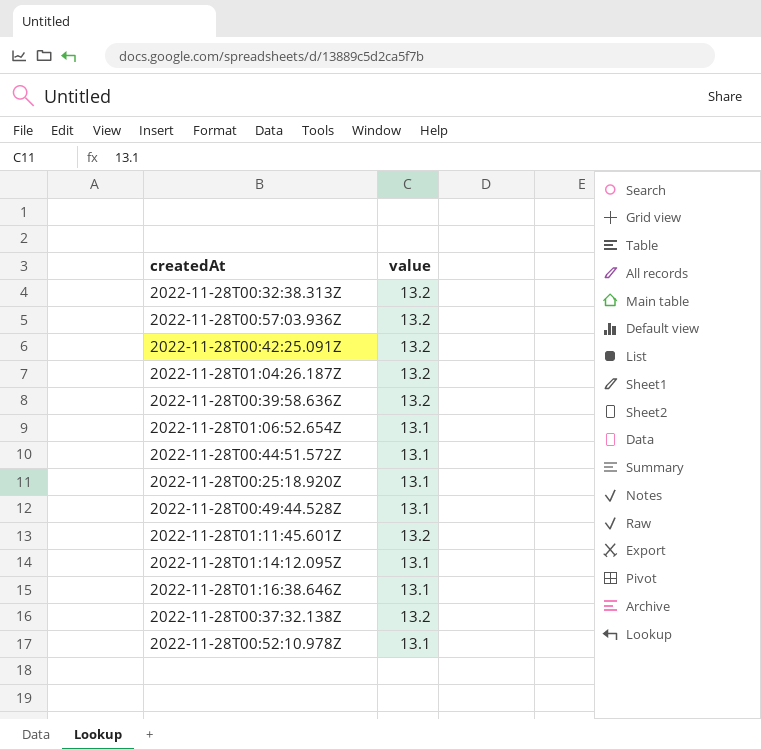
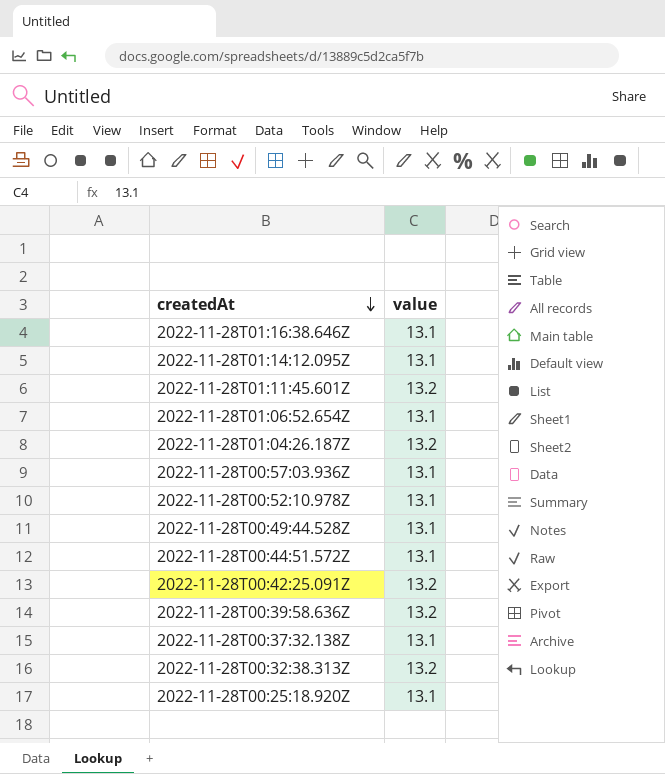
row order: none -> createdAt descending
2022-11-28T00:57:03.936Z | value: 13.2 -> 13.1
2022-11-28T00:37:32.138Z | value: 13.2 -> 13.1

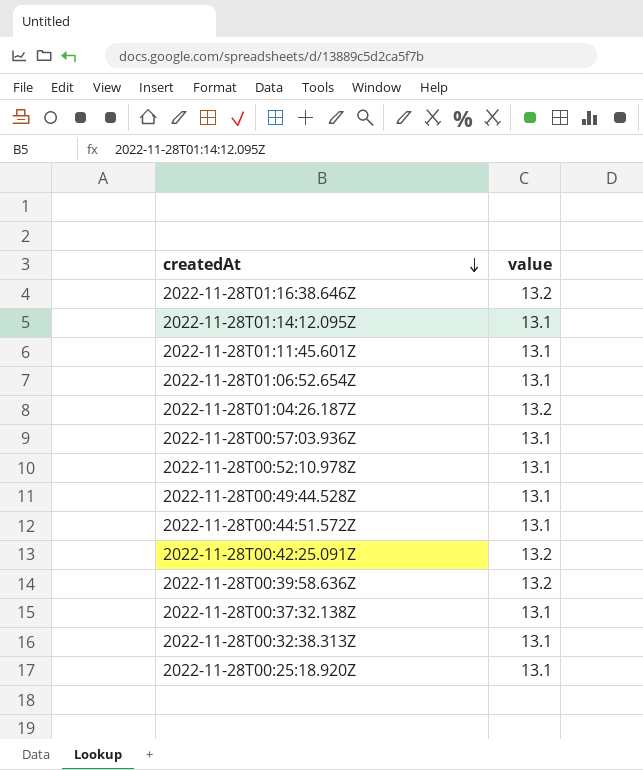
2022-11-28T01:16:38.646Z | value: 13.1 -> 13.2
2022-11-28T01:11:45.601Z | value: 13.2 -> 13.1
2022-11-28T00:32:38.313Z | value: 13.2 -> 13.1

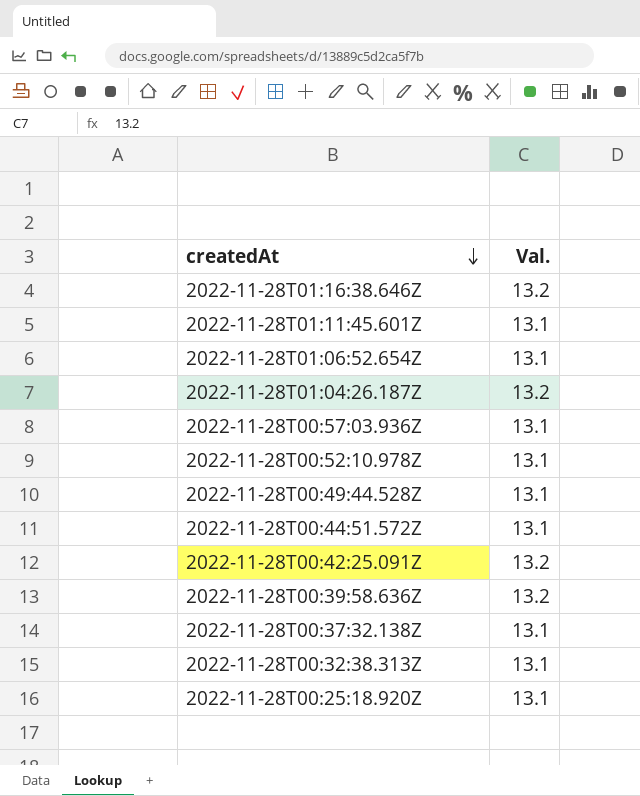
column name: value -> Val.
row 2022-11-28T01:14:12.095Z: 13.1 -> none

